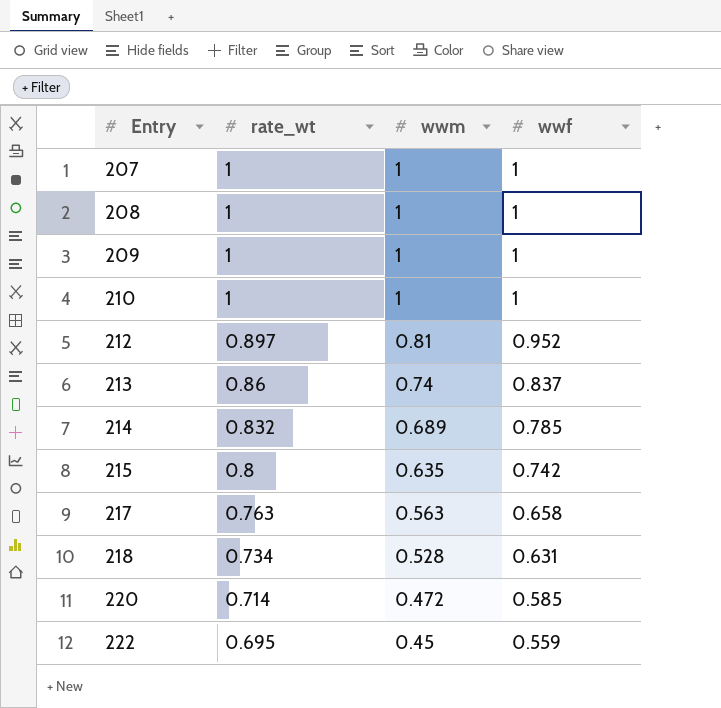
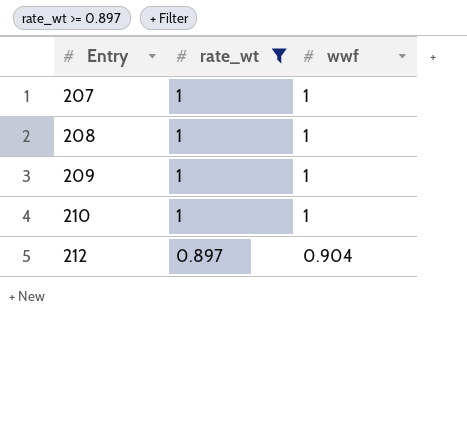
filter: none -> rate_wt >= 0.897
column wwm | position: 3 -> none
212 | wwf: 0.952 -> 0.904

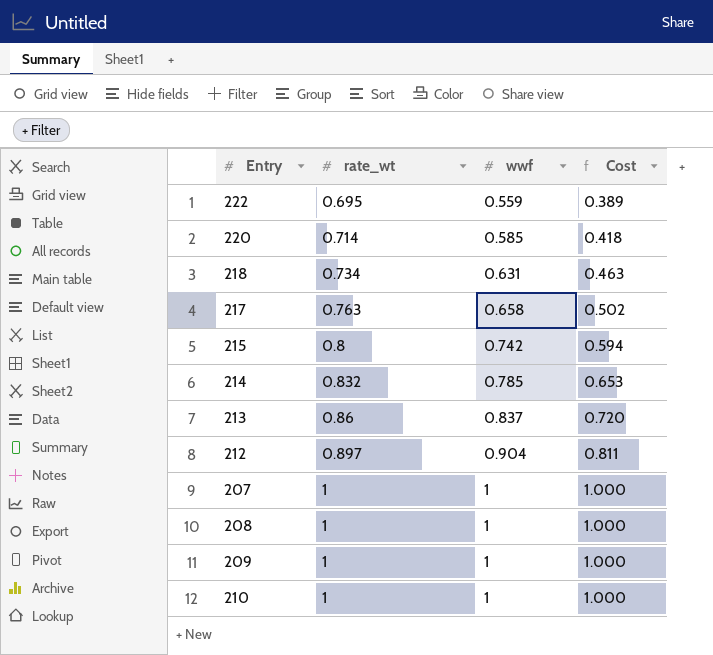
filter: rate_wt >= 0.897 -> none
row order: Entry ascending -> rate_wt ascending
column Cost | formula: none -> [rate_wt] * [wwf]

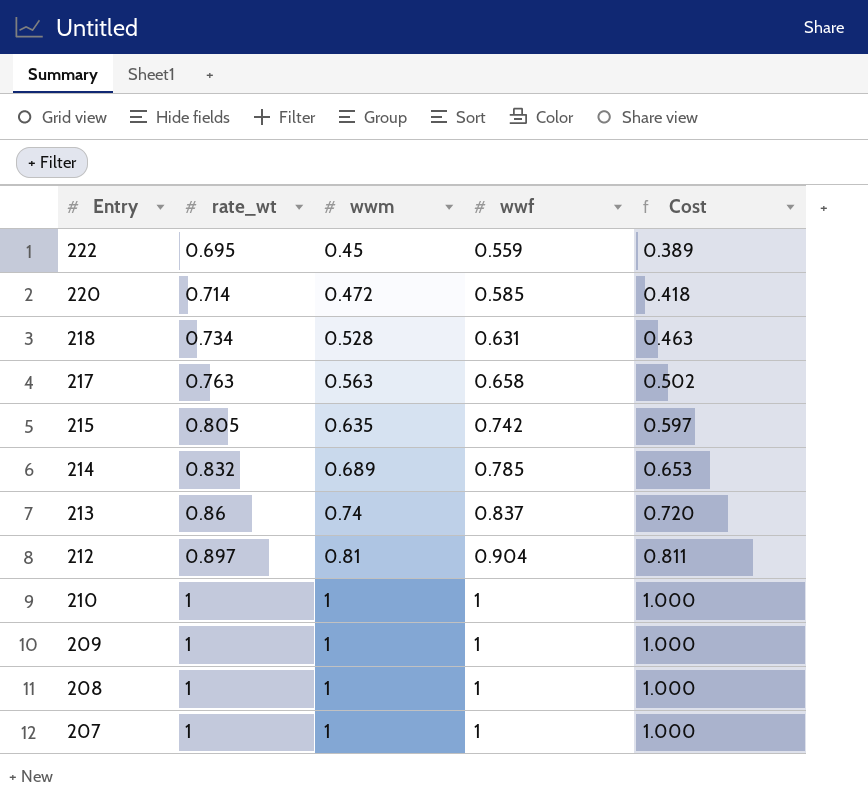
row order: rate_wt ascending -> Entry descending
column wwm | position: none -> 3
215 | rate_wt: 0.8 -> 0.805
215 | Cost: 0.594 -> 0.597

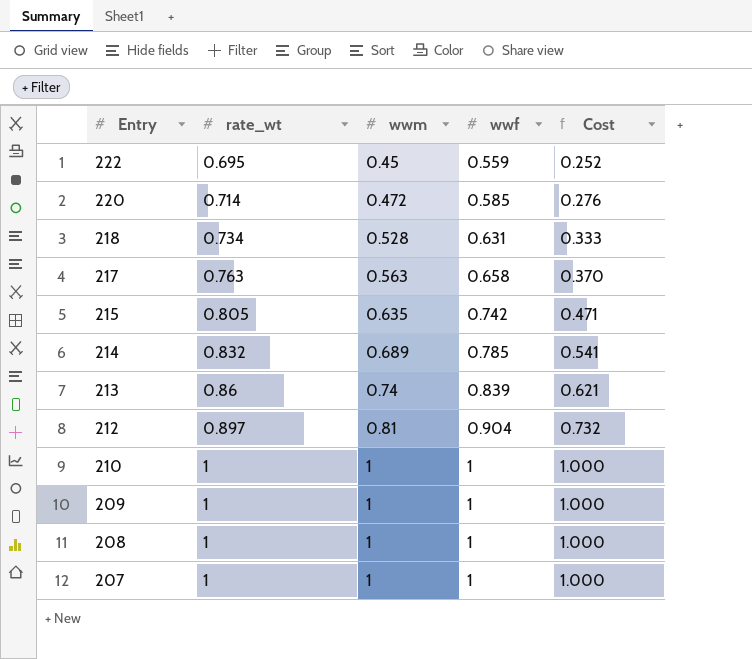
column Cost | formula: [rate_wt] * [wwf] -> [wwm] * [wwf]
213 | wwf: 0.837 -> 0.839

